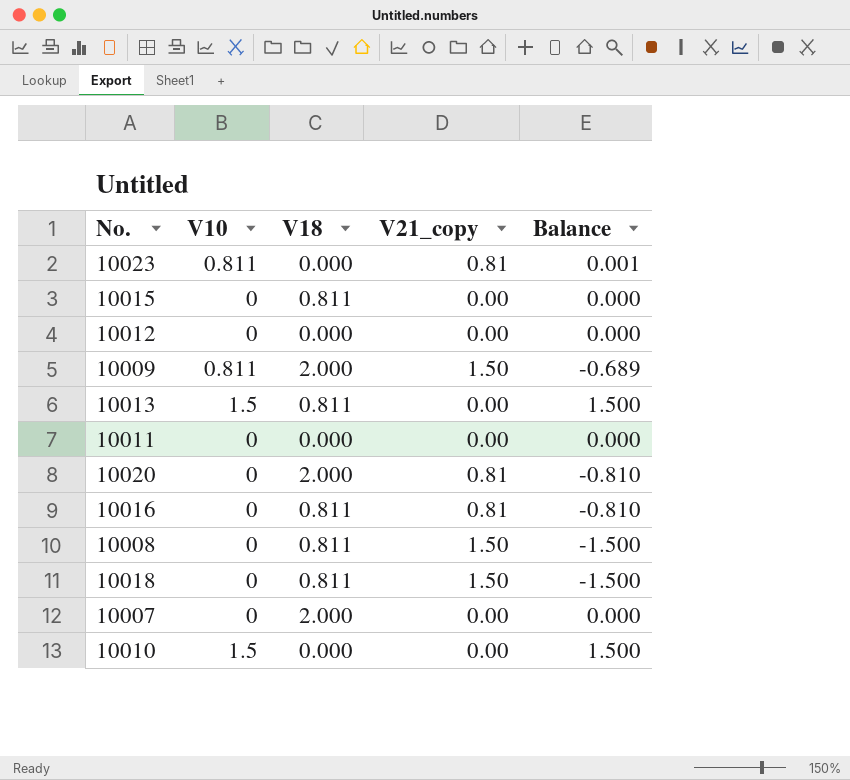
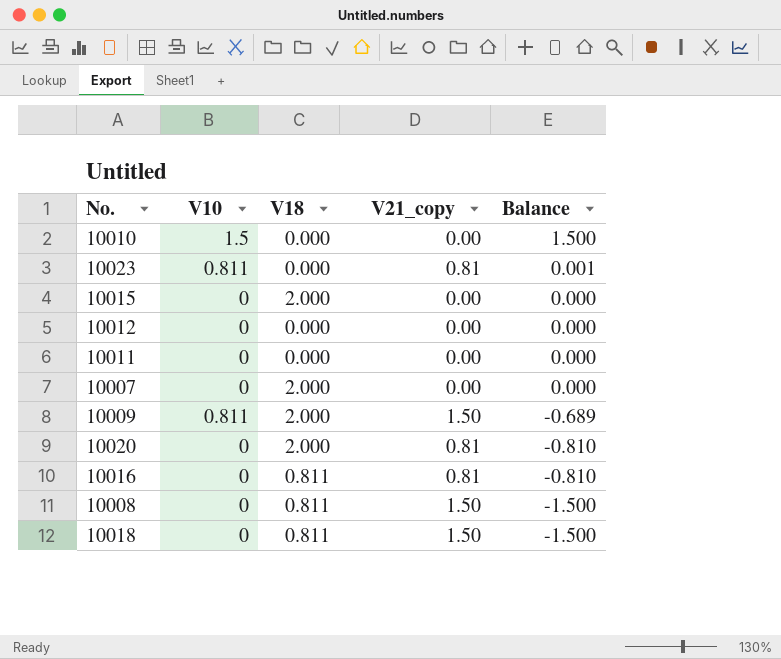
row order: none -> Balance descending
row 10013: 1.5 | 0.811 | 0.00 | 1.500 -> none
10015 | V18: 0.811 -> 2.000

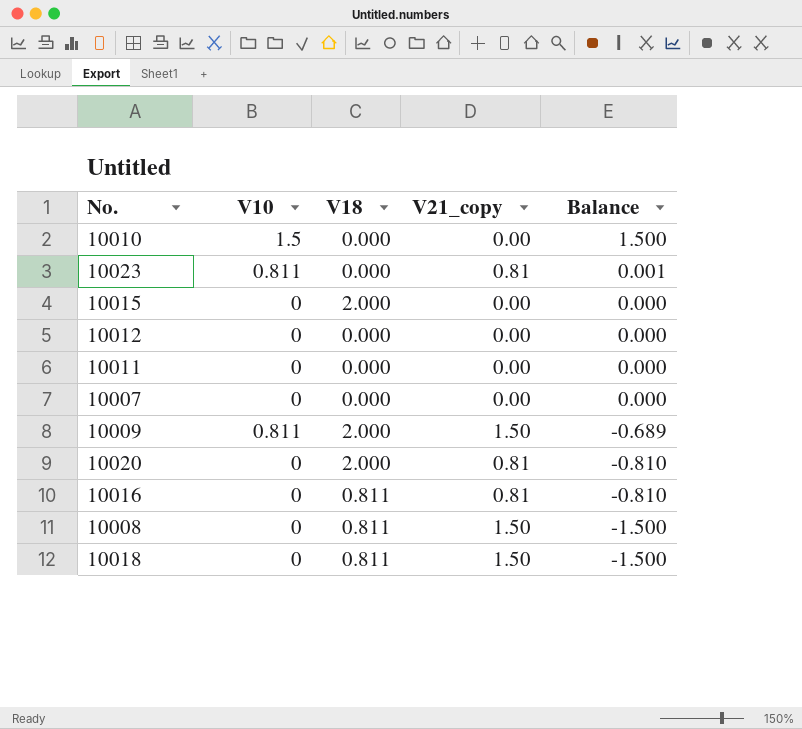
10007 | V18: 2.000 -> 0.000

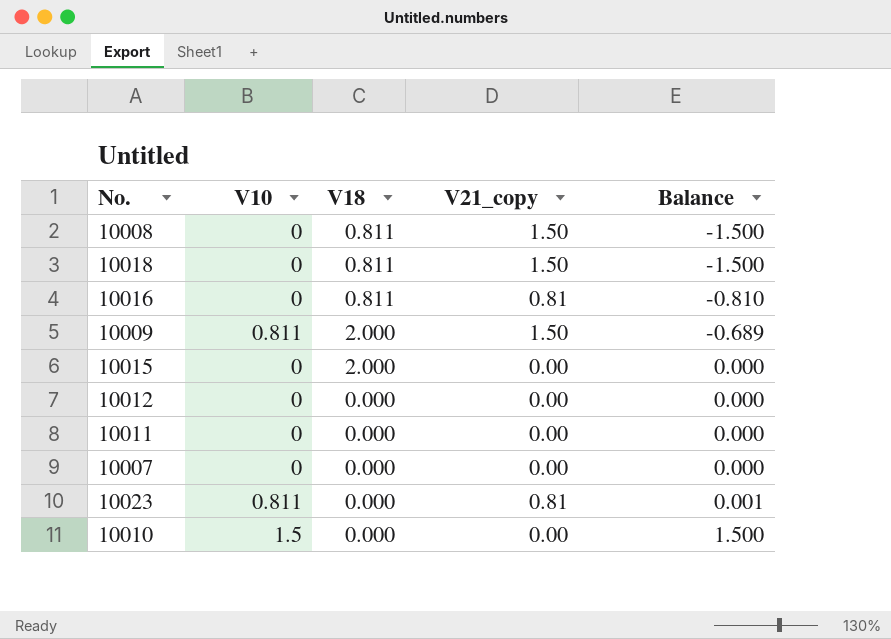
row order: Balance descending -> Balance ascending
row 10020: 0 | 2.000 | 0.81 | -0.810 -> none

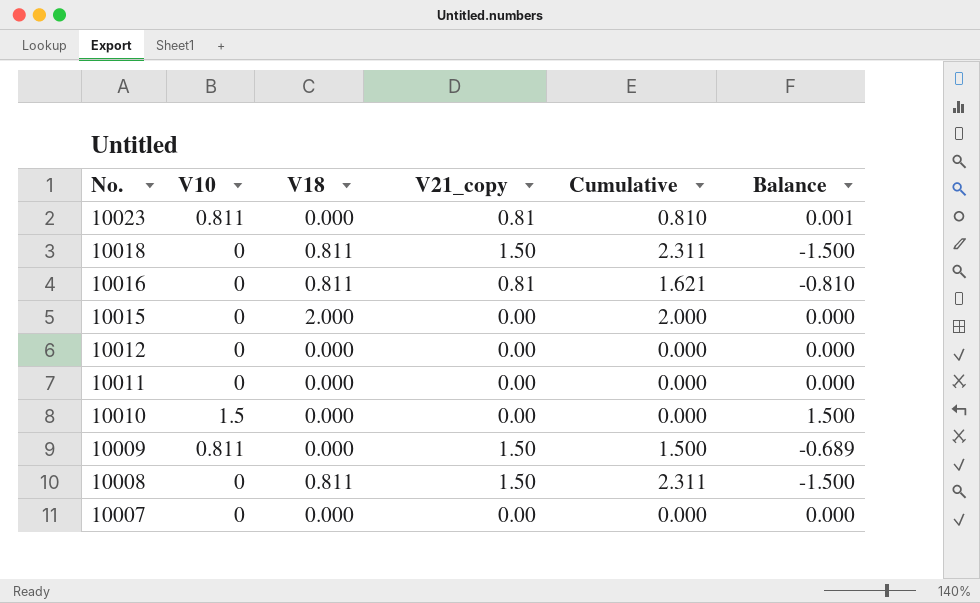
row order: Balance ascending -> No. descending
column Cumulative | formula: none -> [V18] + [V21_copy]
10009 | V18: 2.000 -> 0.000

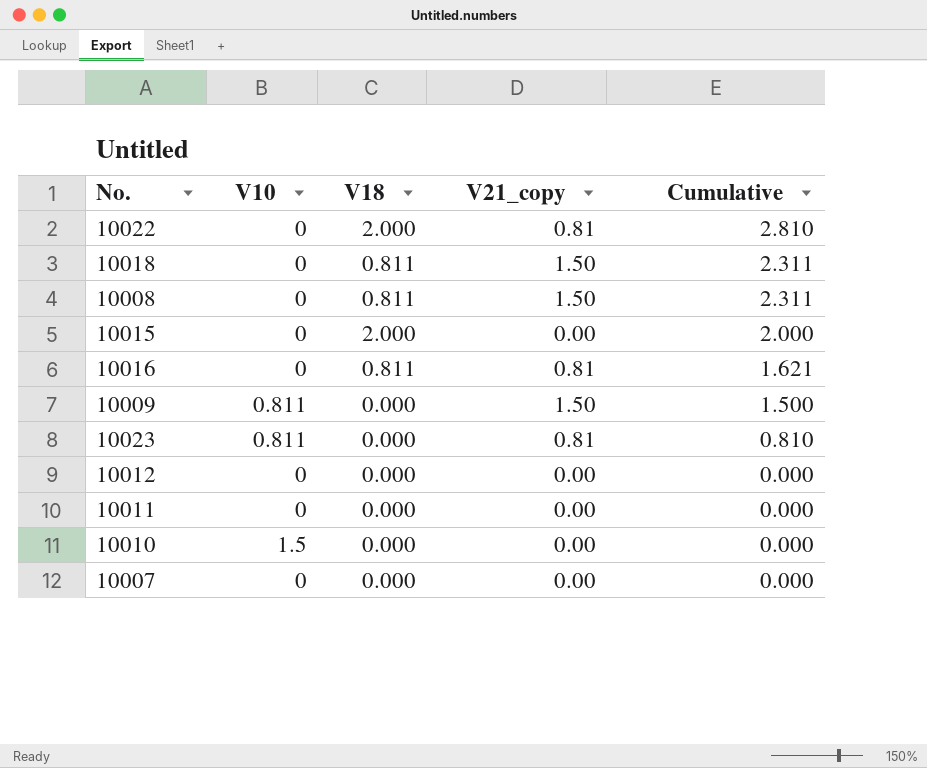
row order: No. descending -> Cumulative descending
column Balance | formula: [V10] - [V21_copy] -> none
row 10022: none -> 0 | 2.000 | 0.81 | 2.810

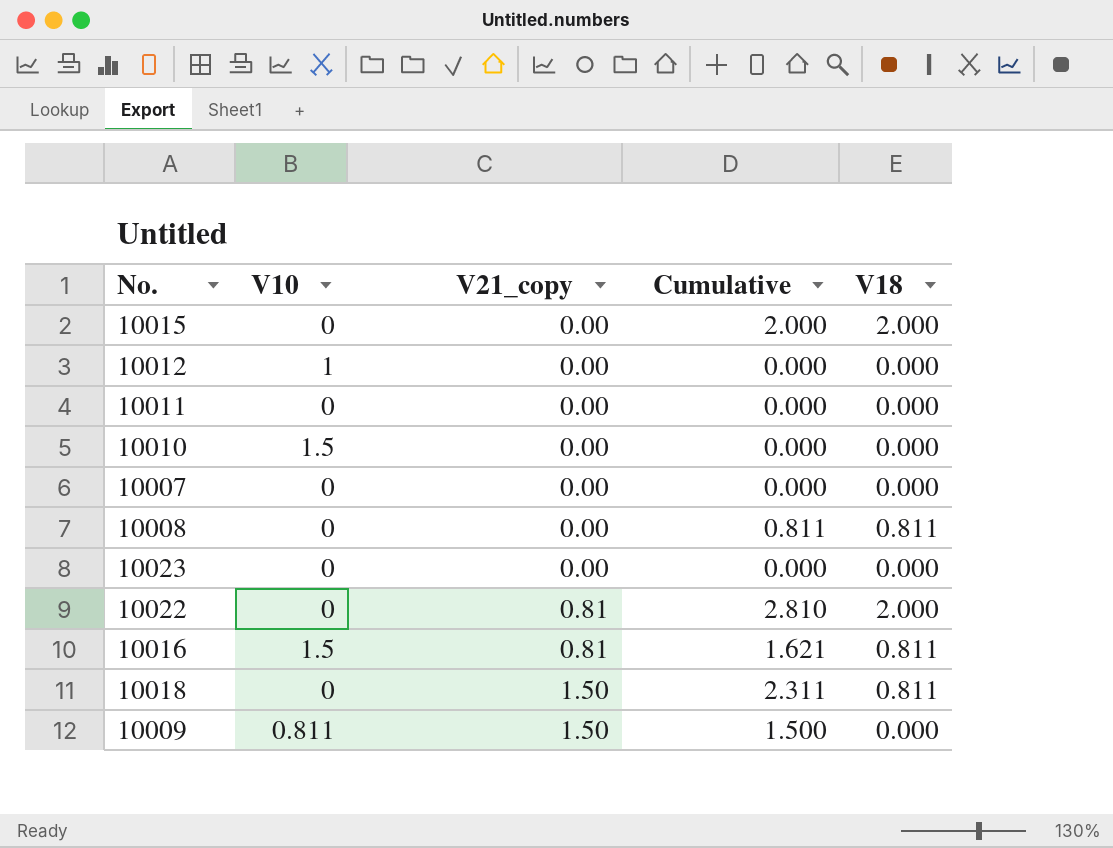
row order: Cumulative descending -> V21_copy ascending
column V18 | position: 3 -> 5
10012 | V10: 0 -> 1
10008 | V21_copy: 1.50 -> 0.00
10008 | Cumulative: 2.311 -> 0.811
10023 | V10: 0.811 -> 0
10023 | V21_copy: 0.81 -> 0.00
10023 | Cumulative: 0.810 -> 0.000
10016 | V10: 0 -> 1.5

